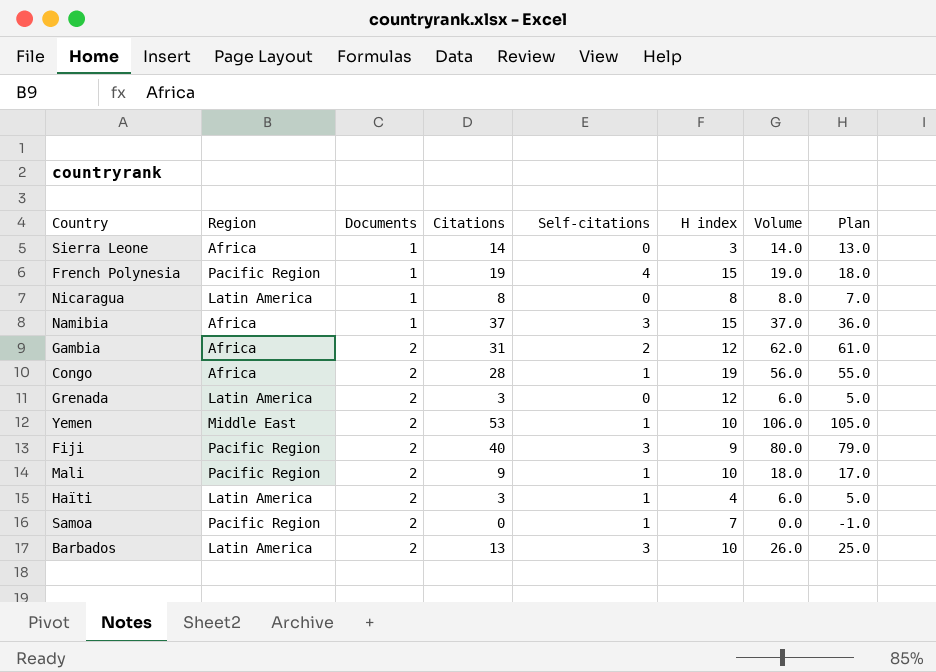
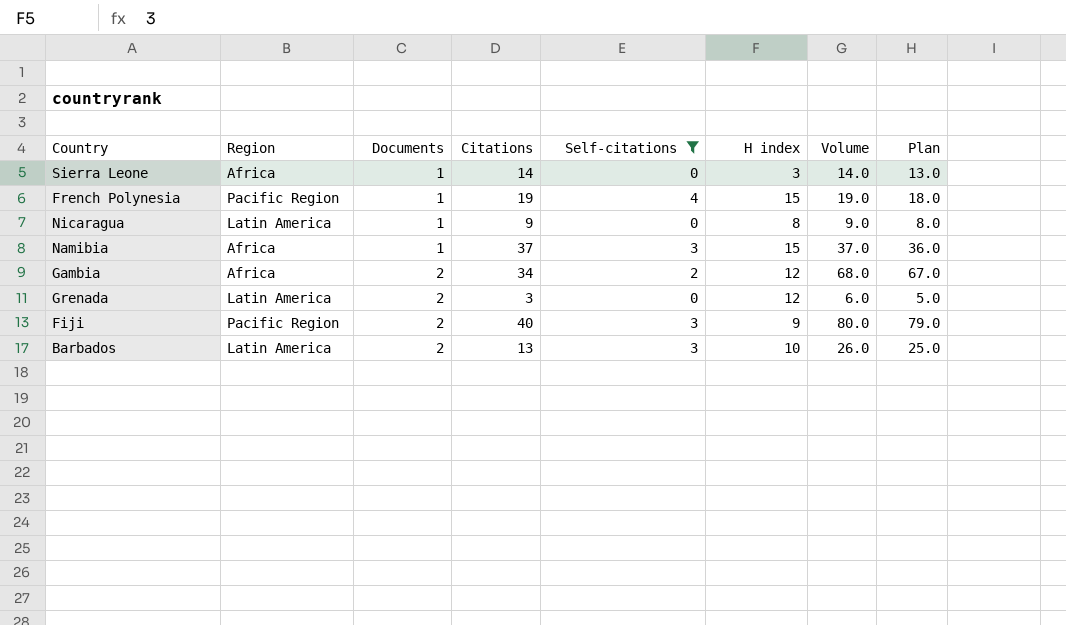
filter: none -> Self-citations != 1
Nicaragua | Citations: 8 -> 9
Nicaragua | Volume: 8.0 -> 9.0
Nicaragua | Plan: 7.0 -> 8.0
Gambia | Citations: 31 -> 34
Gambia | Volume: 62.0 -> 68.0
Gambia | Plan: 61.0 -> 67.0

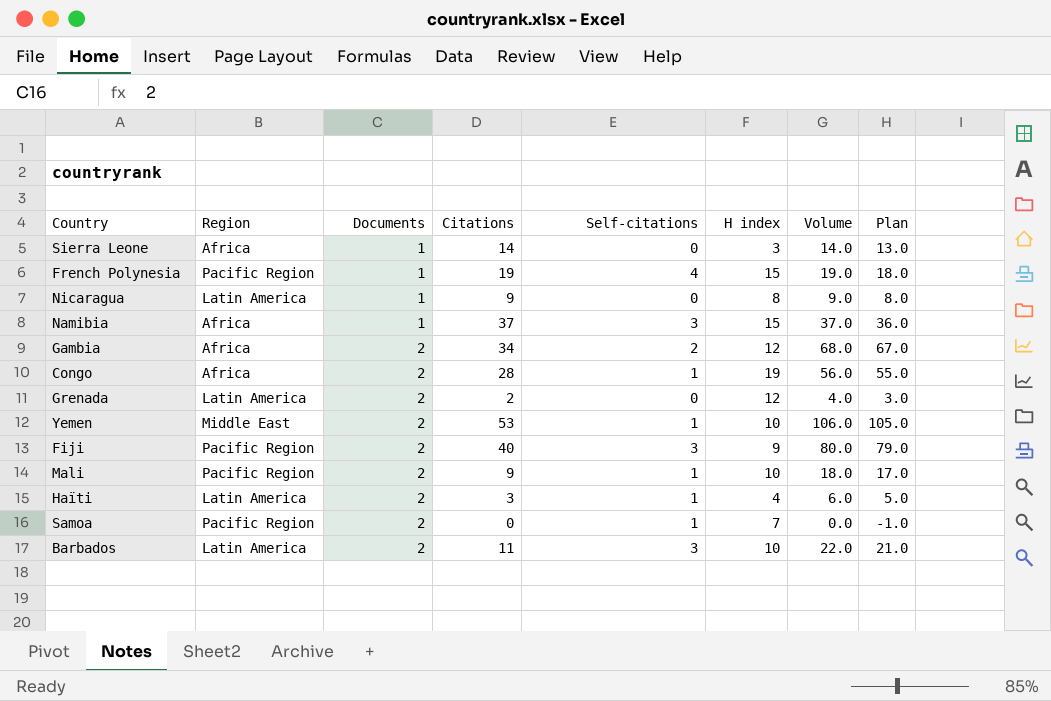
filter: Self-citations != 1 -> none
Grenada | Citations: 3 -> 2
Grenada | Volume: 6.0 -> 4.0
Grenada | Plan: 5.0 -> 3.0
Barbados | Citations: 13 -> 11
Barbados | Volume: 26.0 -> 22.0
Barbados | Plan: 25.0 -> 21.0

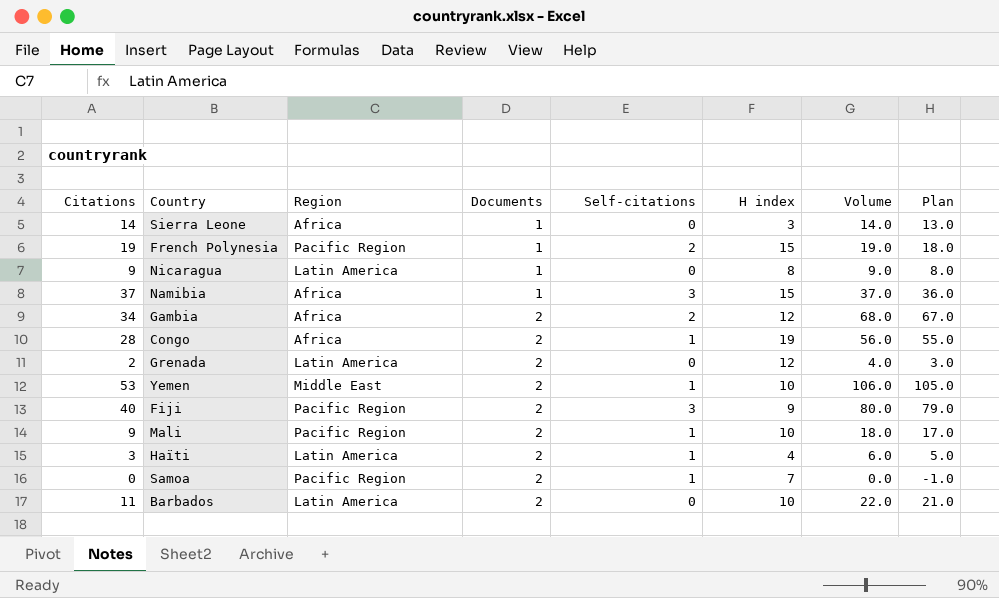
column Citations | position: 4 -> 1
French Polynesia | Self-citations: 4 -> 2
Barbados | Self-citations: 3 -> 0

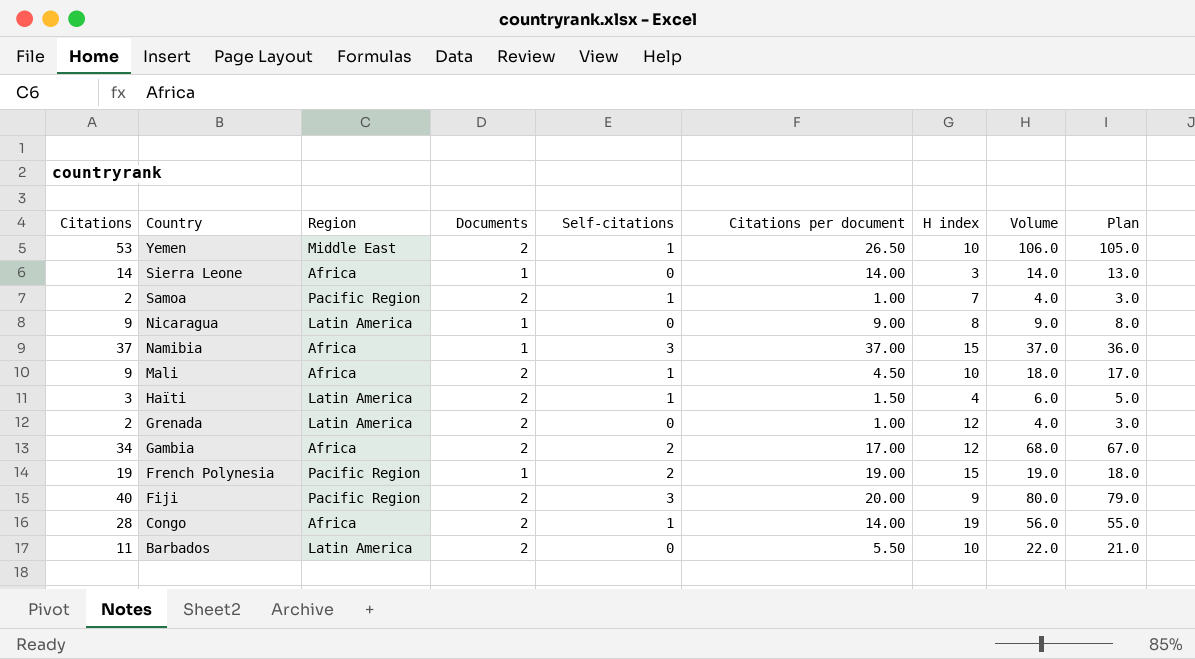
row order: Documents ascending -> Country descending
column Citations per document | formula: none -> [Citations] / [Documents]
Samoa | Citations: 0 -> 2
Samoa | Volume: 0.0 -> 4.0
Samoa | Plan: -1.0 -> 3.0
Mali | Region: Pacific Region -> Africa

